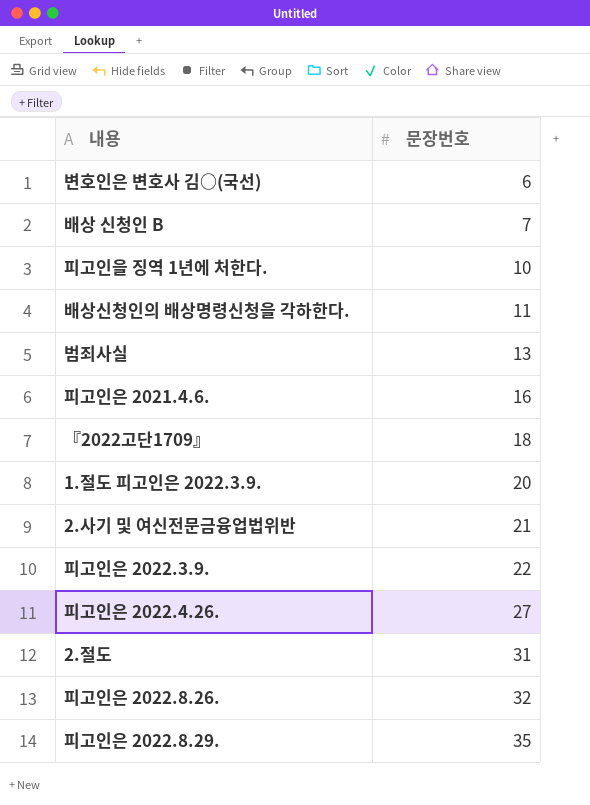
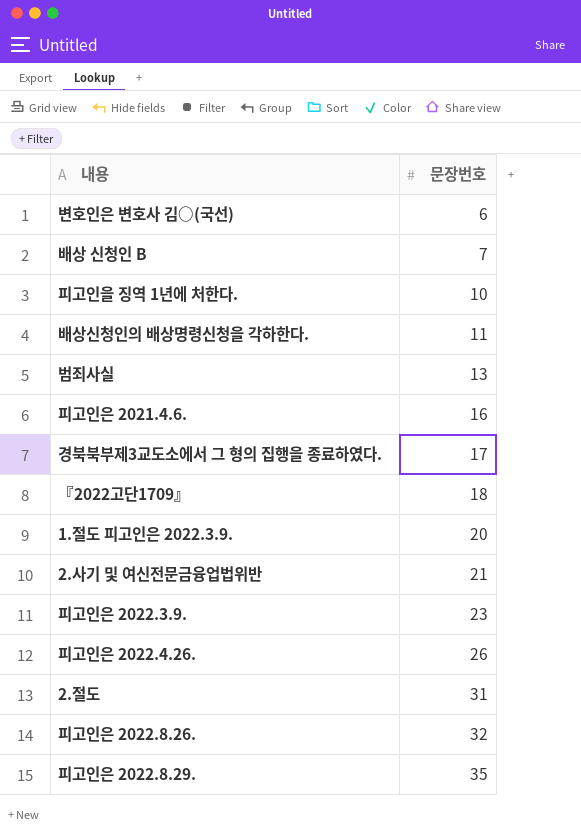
row 경북북부제3교도소에서 그 형의 집행을 종료하였다.: none -> 17
피고인은 2022.3.9. | 문장번호: 22 -> 23
피고인은 2022.4.26. | 문장번호: 27 -> 26

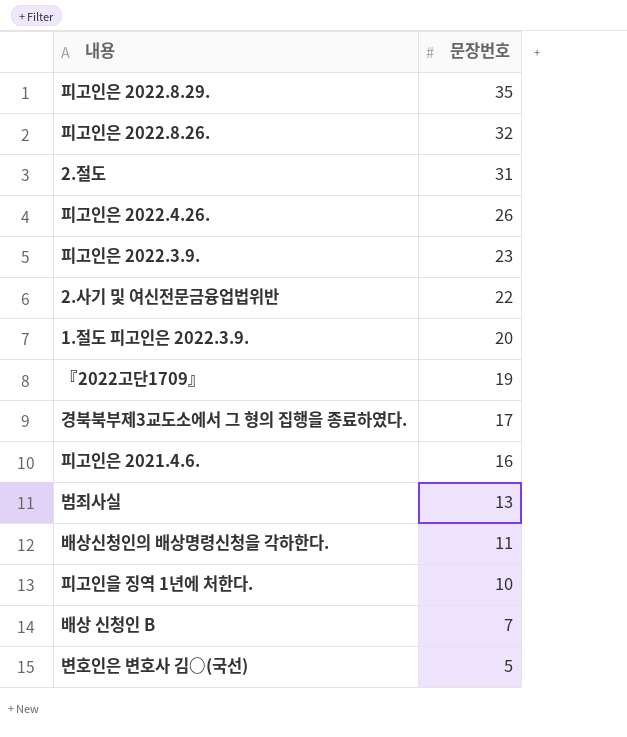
row order: 문장번호 ascending -> 문장번호 descending
2.사기 및 여신전문금융업법위반 | 문장번호: 21 -> 22
『2022고단1709』 | 문장번호: 18 -> 19
변호인은 변호사 김○(국선) | 문장번호: 6 -> 5

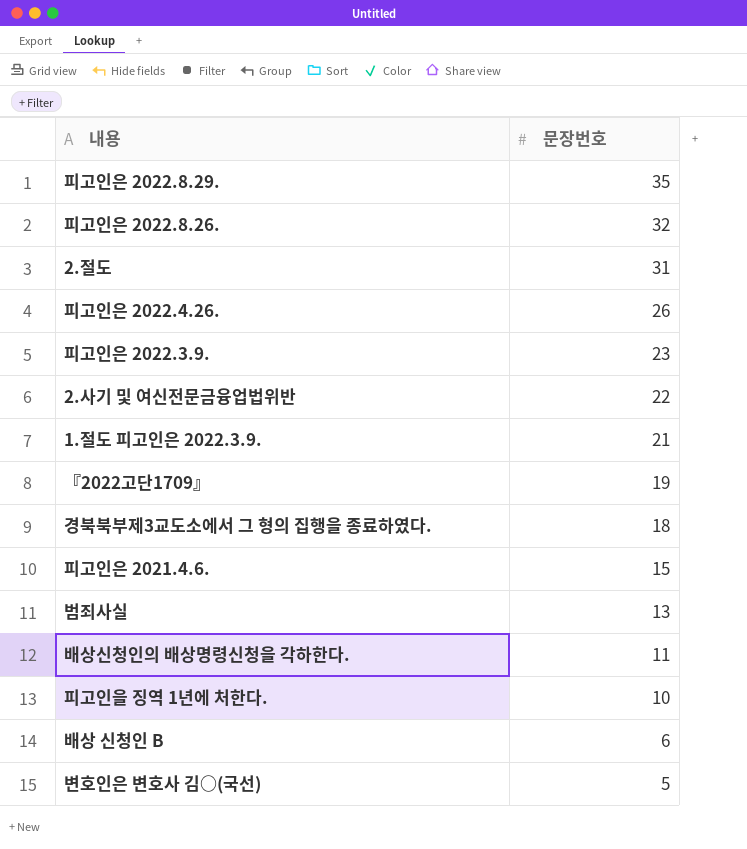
1.절도 피고인은 2022.3.9. | 문장번호: 20 -> 21
경북북부제3교도소에서 그 형의 집행을 종료하였다. | 문장번호: 17 -> 18
피고인은 2021.4.6. | 문장번호: 16 -> 15
배상 신청인 B | 문장번호: 7 -> 6

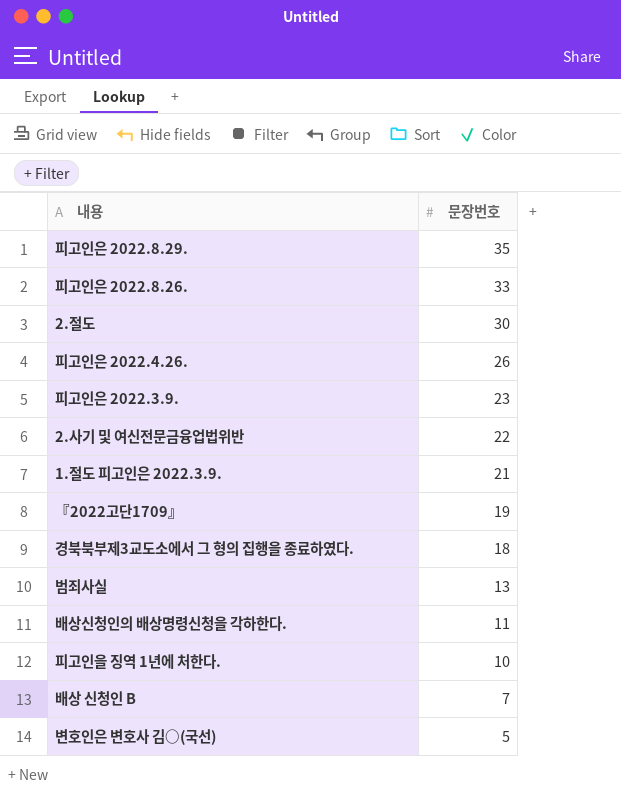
row 피고인은 2021.4.6.: 15 -> none
피고인은 2022.8.26. | 문장번호: 32 -> 33
2.절도 | 문장번호: 31 -> 30
배상 신청인 B | 문장번호: 6 -> 7

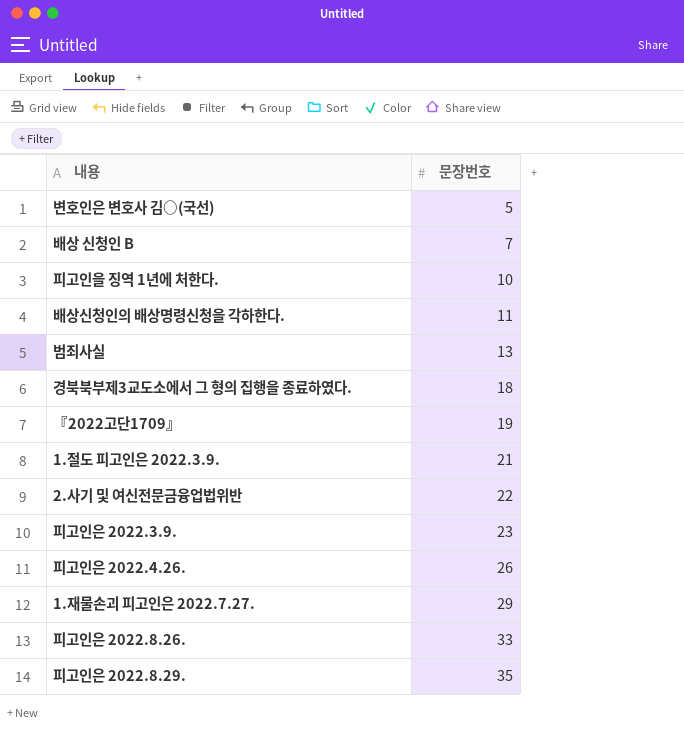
row order: 문장번호 descending -> 문장번호 ascending
row 2.절도: 30 -> none
row 1.재물손괴 피고인은 2022.7.27.: none -> 29

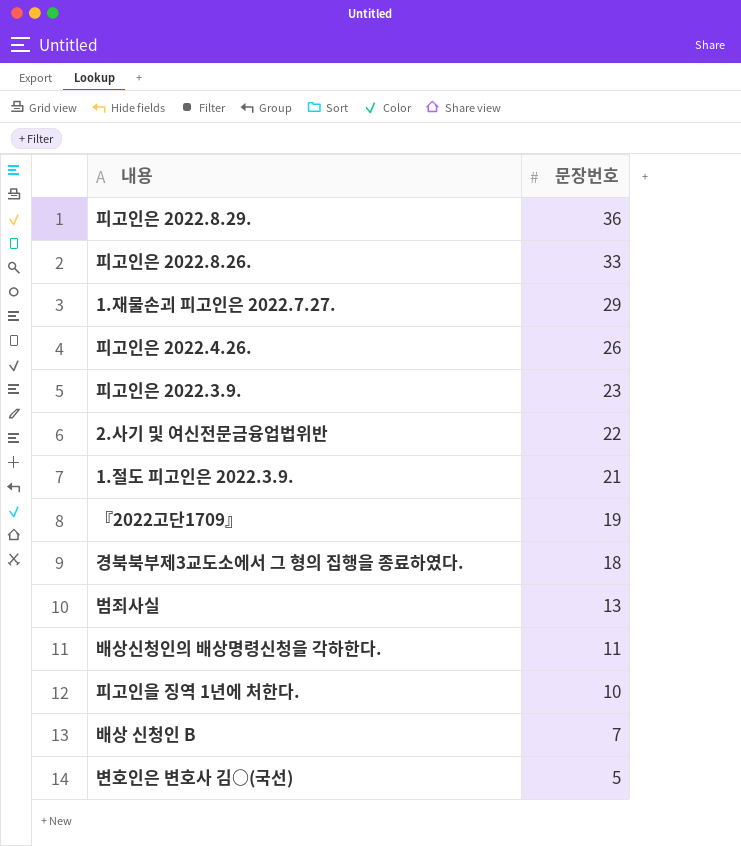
row order: 문장번호 ascending -> 문장번호 descending
피고인은 2022.8.29. | 문장번호: 35 -> 36

